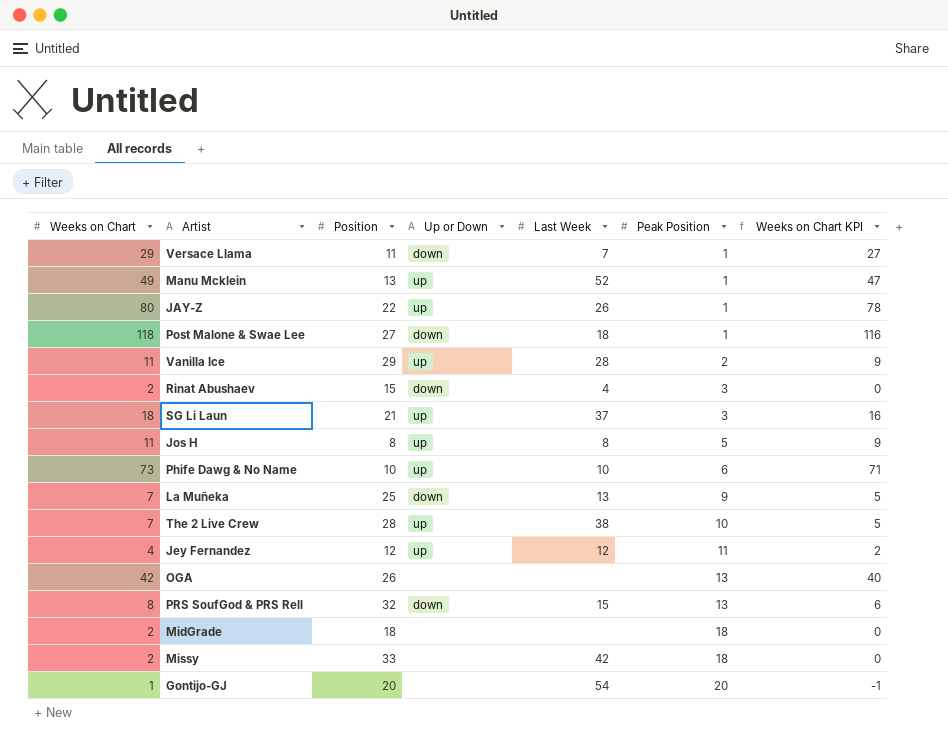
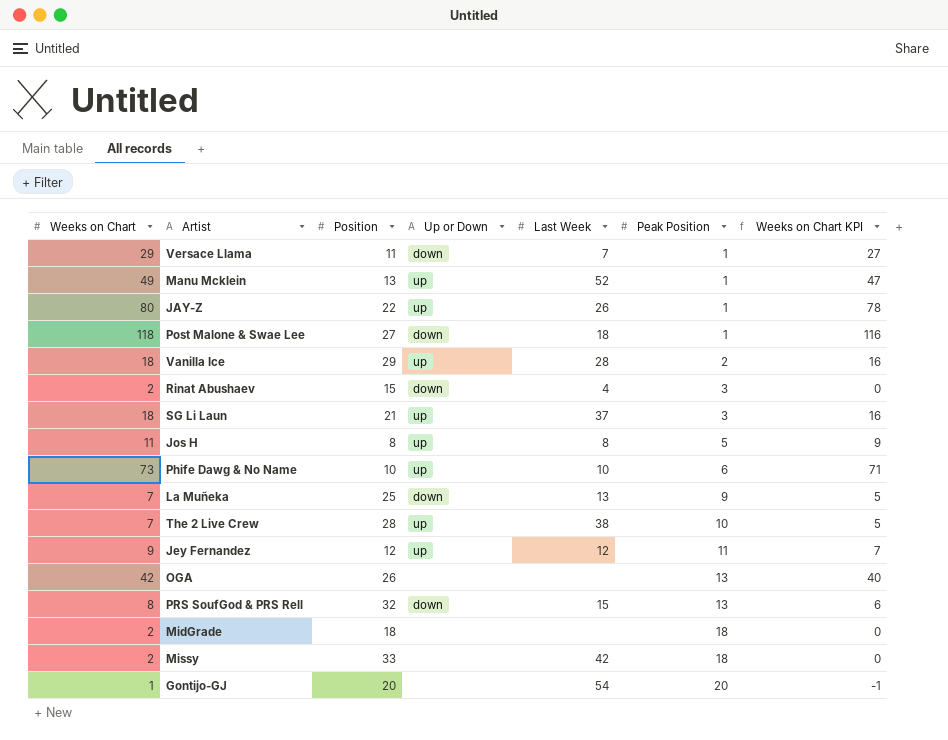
Vanilla Ice | Weeks on Chart: 11 -> 18
Vanilla Ice | Weeks on Chart KPI: 9 -> 16
Jey Fernandez | Weeks on Chart: 4 -> 9
Jey Fernandez | Weeks on Chart KPI: 2 -> 7

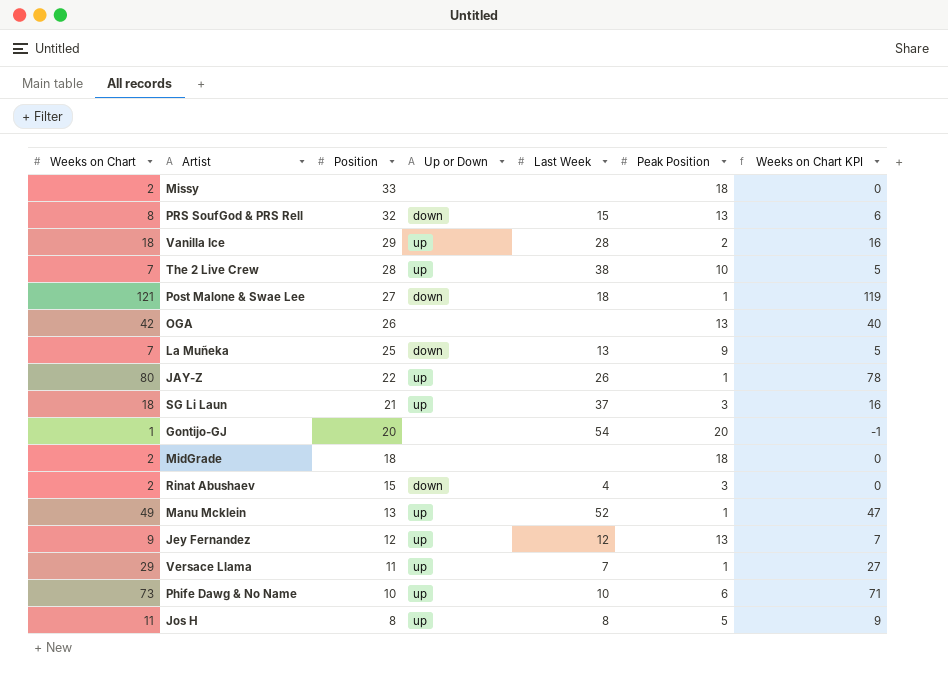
row order: Peak Position ascending -> Position descending
Missy | Last Week: 42 -> none
Post Malone & Swae Lee | Weeks on Chart: 118 -> 121
Post Malone & Swae Lee | Weeks on Chart KPI: 116 -> 119
Jey Fernandez | Peak Position: 11 -> 13
Versace Llama | Up or Down: down -> up

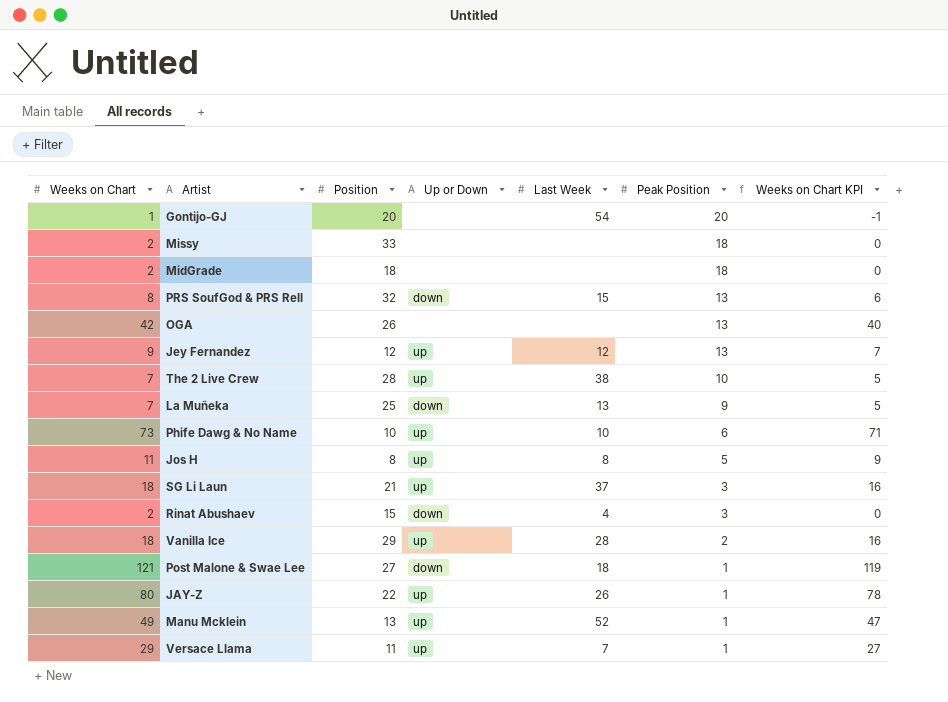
row order: Position descending -> Peak Position descending

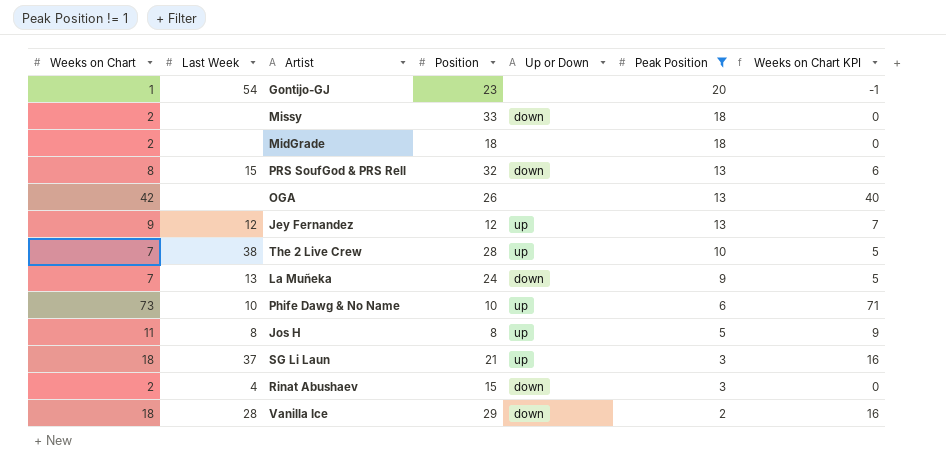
filter: none -> Peak Position != 1
column Last Week | position: 5 -> 2
Gontijo-GJ | Position: 20 -> 23
Missy | Up or Down: none -> down
La Muñeka | Position: 25 -> 24
Vanilla Ice | Up or Down: up -> down

